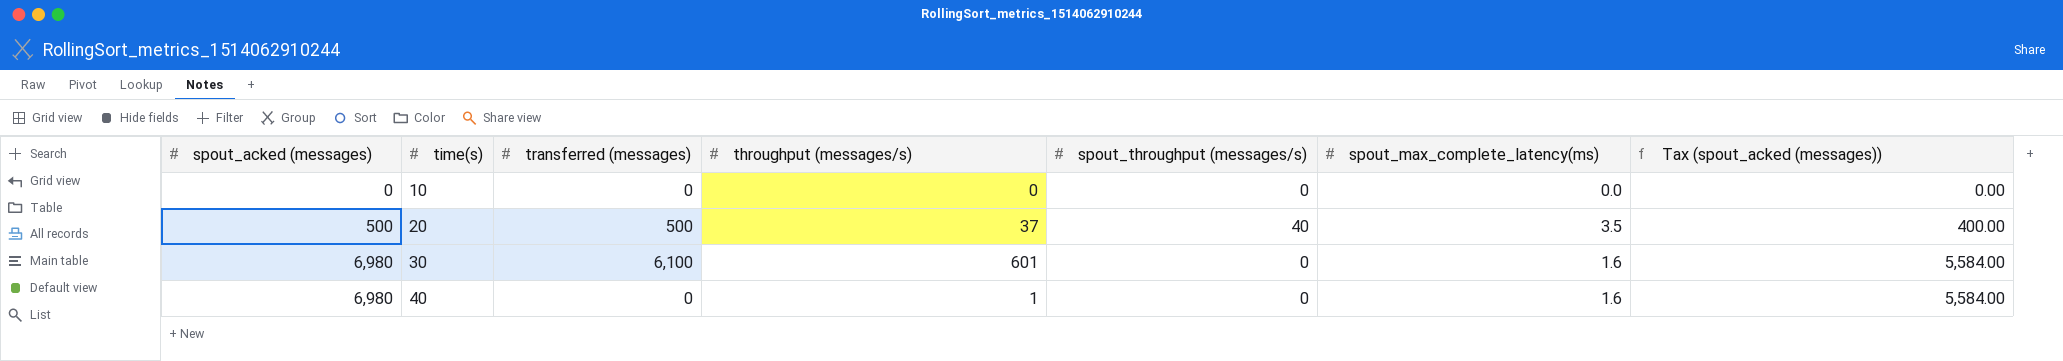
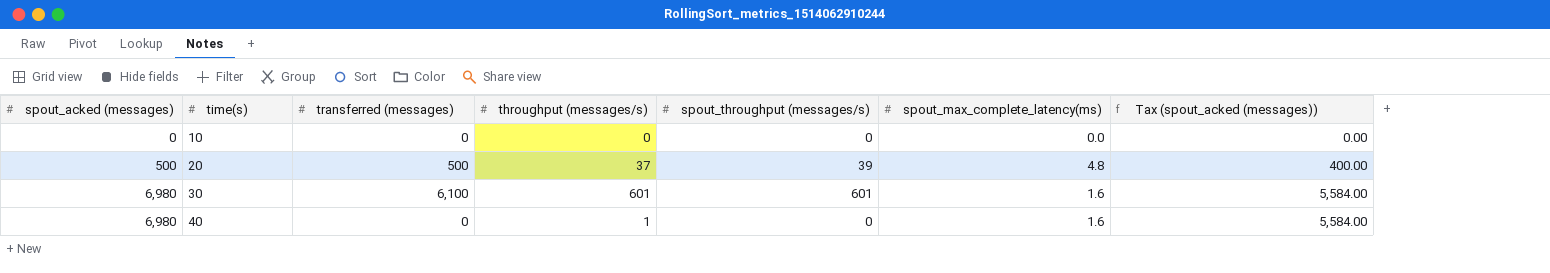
20 | spout_throughput (messages/s): 40 -> 39
20 | spout_max_complete_latency(ms): 3.5 -> 4.8
30 | spout_throughput (messages/s): 0 -> 601

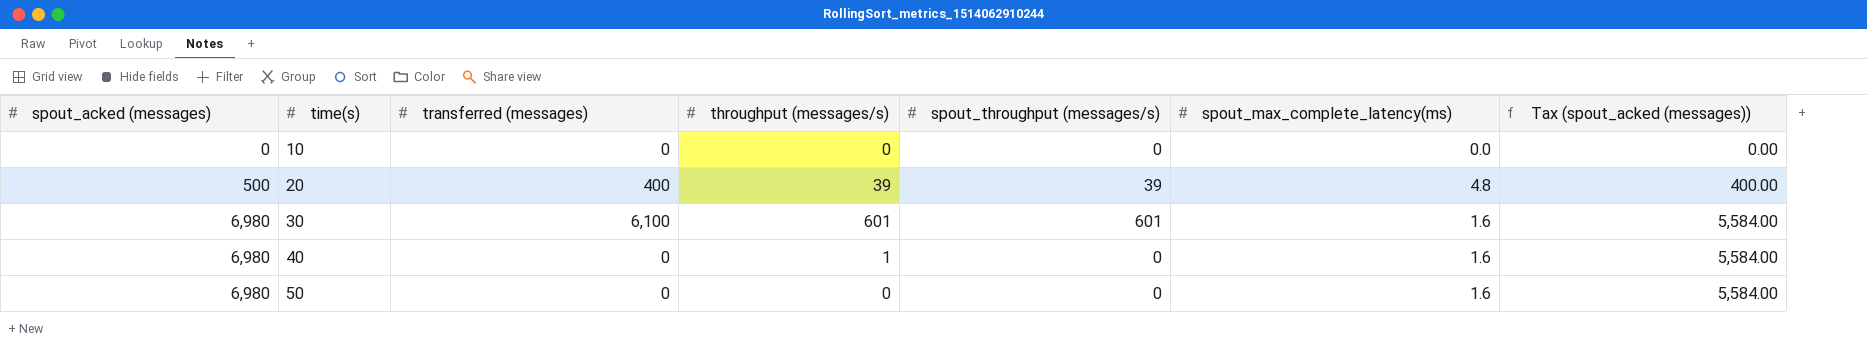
20 | transferred (messages): 500 -> 400
20 | throughput (messages/s): 37 -> 39
row 50: none -> 6,980 | 0 | 0 | 0 | 1.6 | 5,584.00

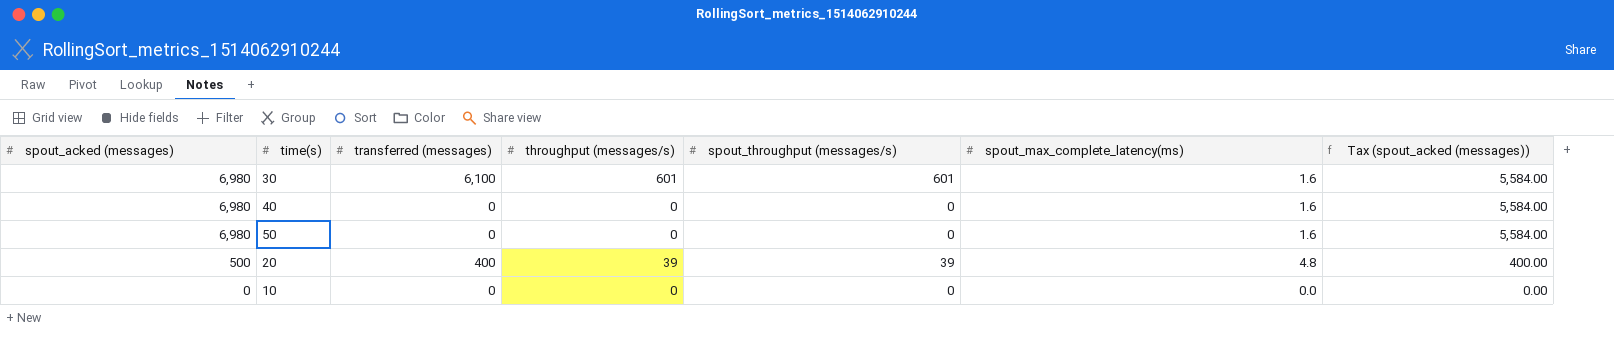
row order: spout_acked (messages) ascending -> spout_acked (messages) descending
40 | throughput (messages/s): 1 -> 0

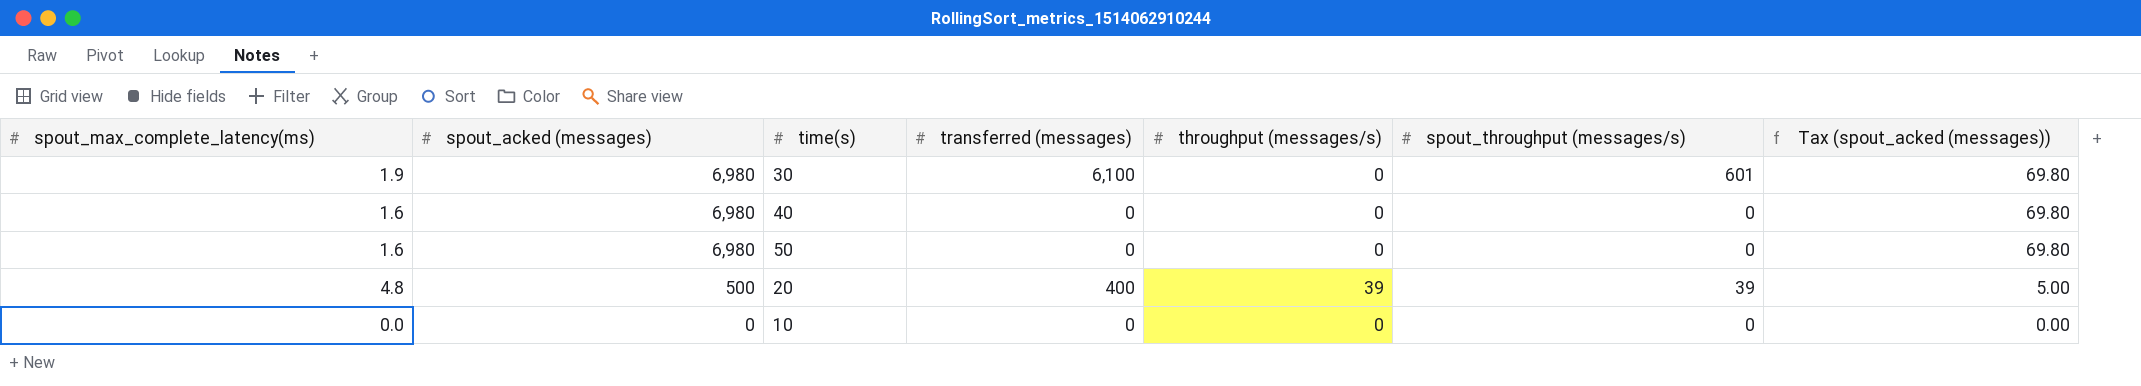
column spout_max_complete_latency(ms) | position: 6 -> 1
column Tax (spout_acked (messages)) | formula: [spout_acked (messages)] * 0.8 -> [spout_acked (messages)] * 0.01
30 | spout_max_complete_latency(ms): 1.6 -> 1.9
30 | throughput (messages/s): 601 -> 0

